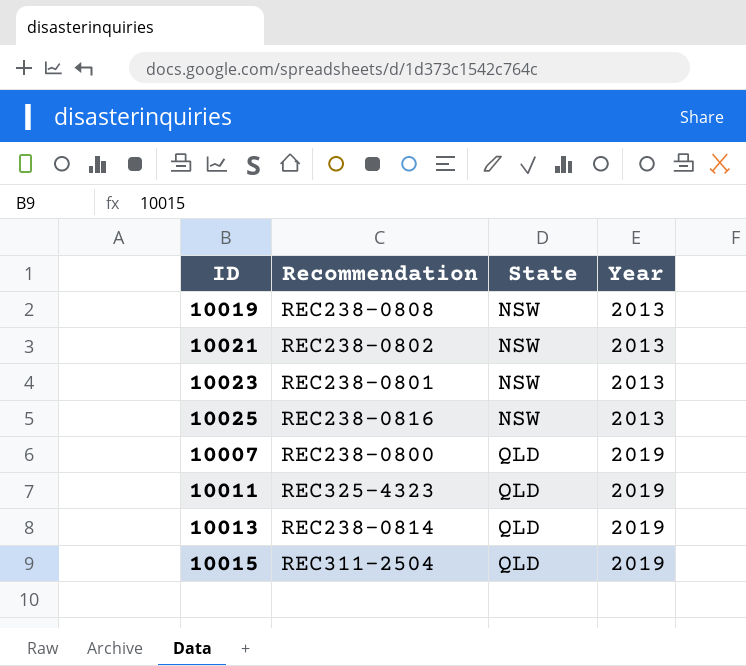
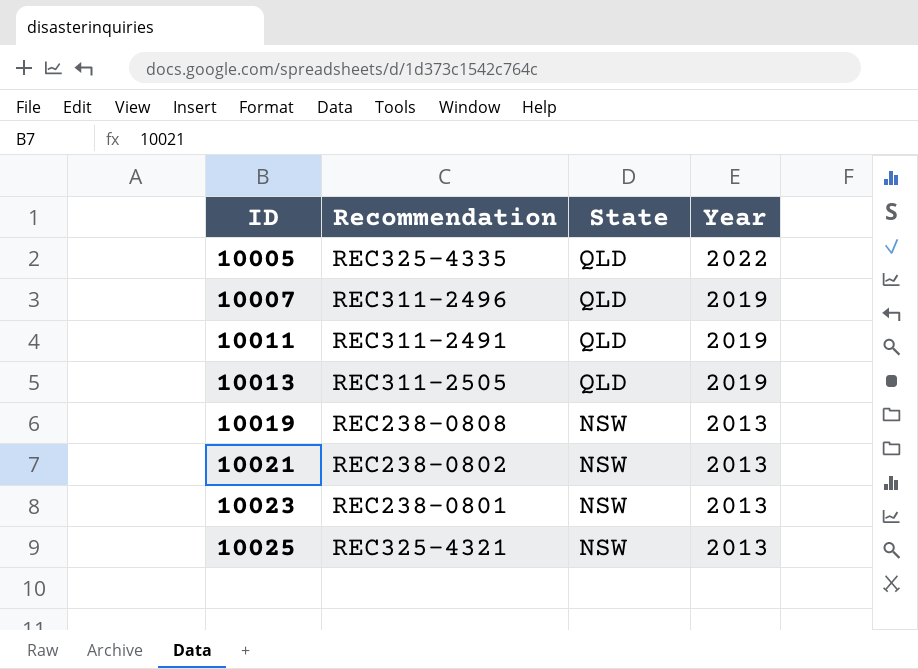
row order: State ascending -> ID ascending
row 10015: REC311-2504 | QLD | 2019 -> none
row 10005: none -> REC325-4335 | QLD | 2022
10007 | Recommendation: REC238-0800 -> REC311-2496
10011 | Recommendation: REC325-4323 -> REC311-2491
10013 | Recommendation: REC238-0814 -> REC311-2505
10025 | Recommendation: REC238-0816 -> REC325-4321

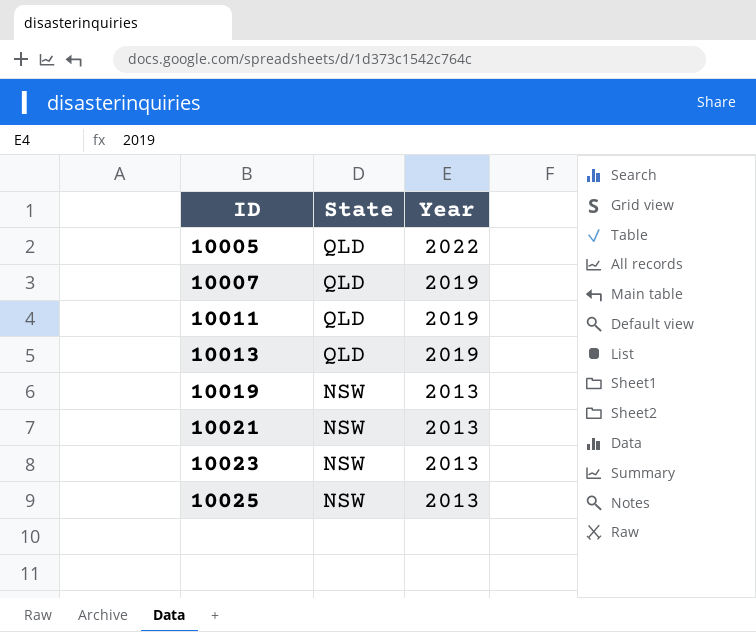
column Recommendation | position: 2 -> none

